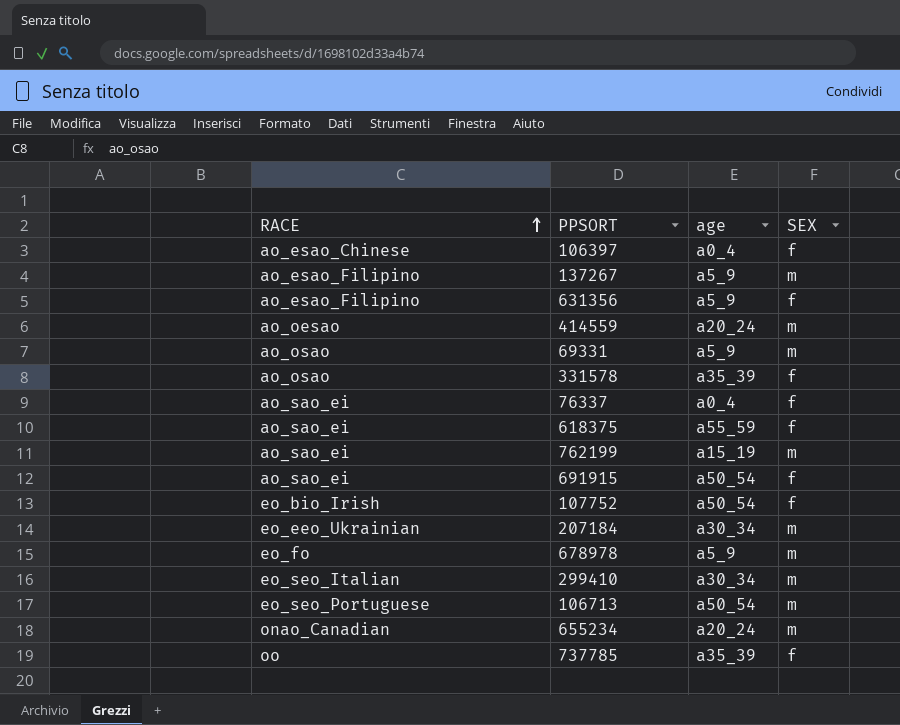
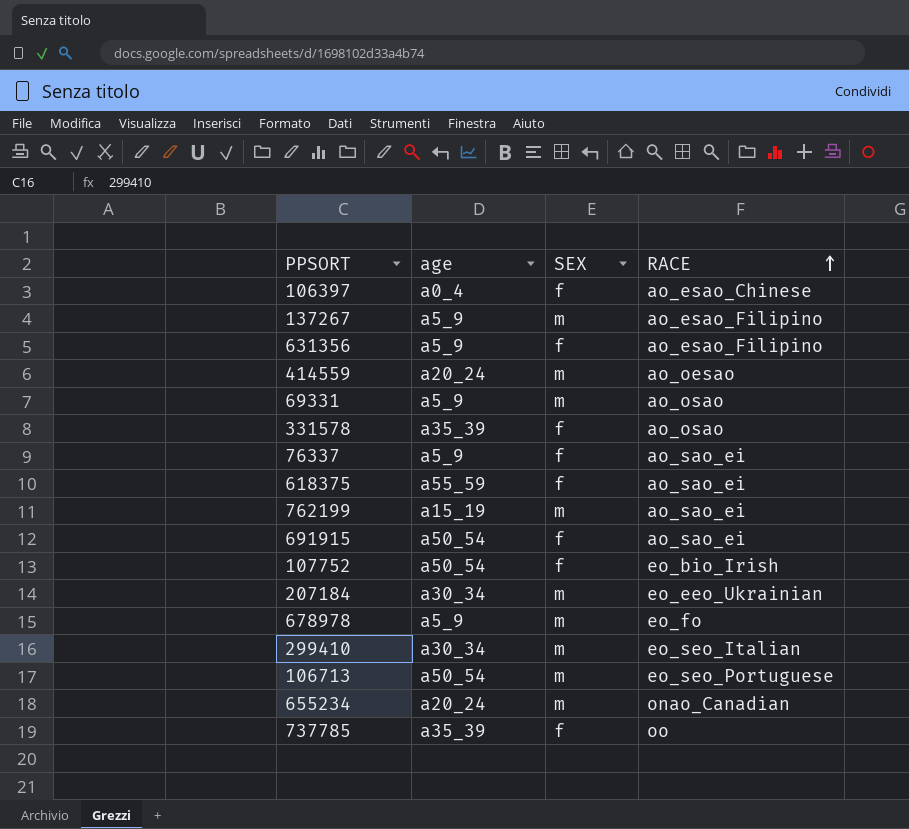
column RACE | position: 1 -> 4
76337 | age: a0_4 -> a5_9

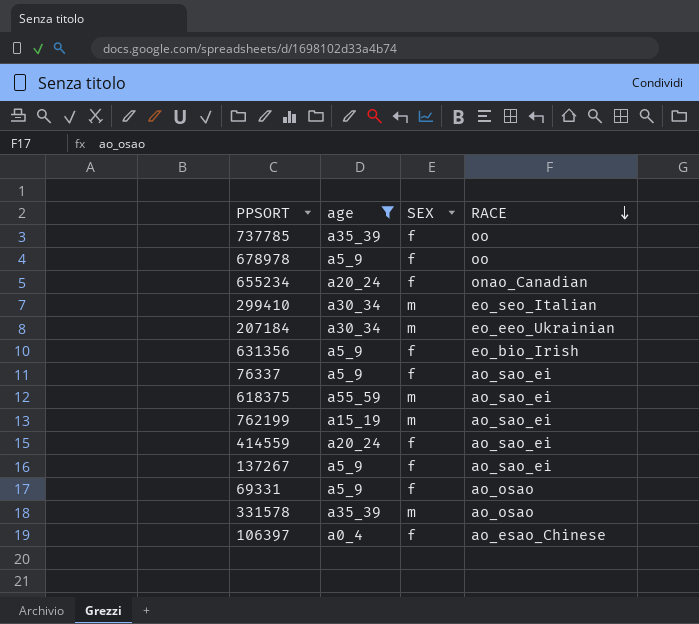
filter: none -> age != a50_54
row order: RACE ascending -> RACE descending
678978 | SEX: m -> f
678978 | RACE: eo_fo -> oo
655234 | SEX: m -> f
631356 | RACE: ao_esao_Filipino -> eo_bio_Irish
618375 | SEX: f -> m
414559 | SEX: m -> f
414559 | RACE: ao_oesao -> ao_sao_ei
137267 | SEX: m -> f
137267 | RACE: ao_esao_Filipino -> ao_sao_ei
69331 | SEX: m -> f
331578 | SEX: f -> m

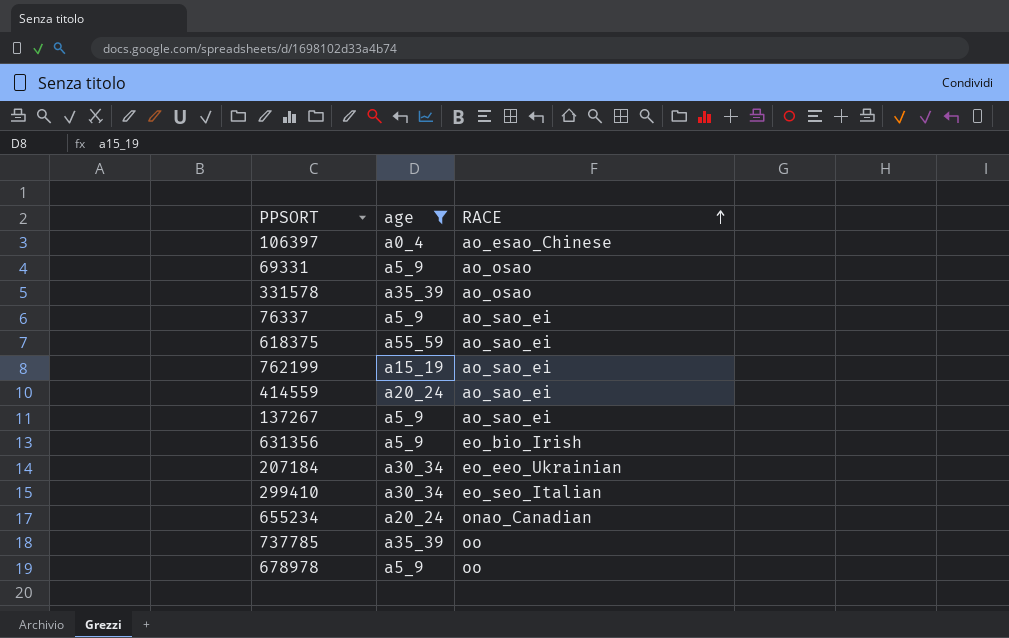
row order: RACE descending -> RACE ascending
column SEX | position: 3 -> none

